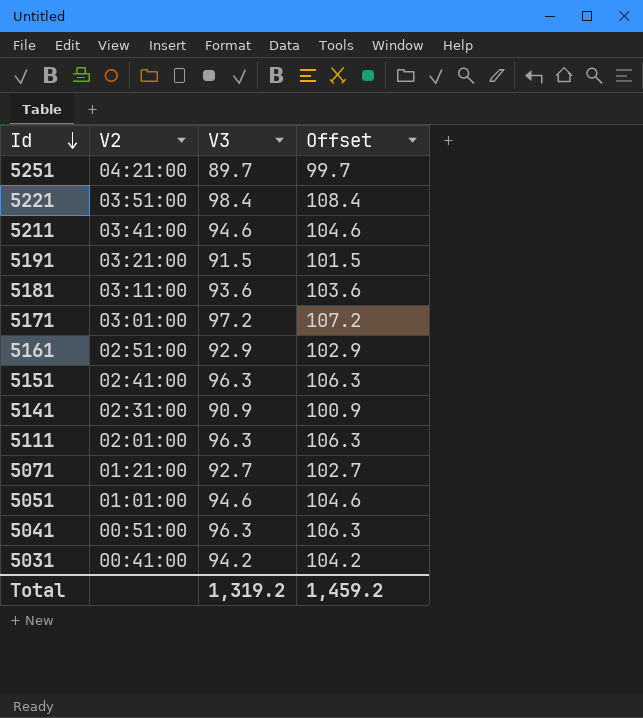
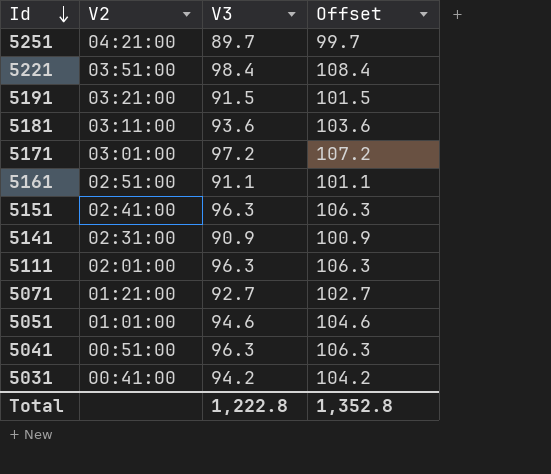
row 5211: 03:41:00 | 94.6 | 104.6 -> none
5161 | V3: 92.9 -> 91.1
5161 | Offset: 102.9 -> 101.1
Total | V3: 1,319.2 -> 1,222.8
Total | Offset: 1,459.2 -> 1,352.8

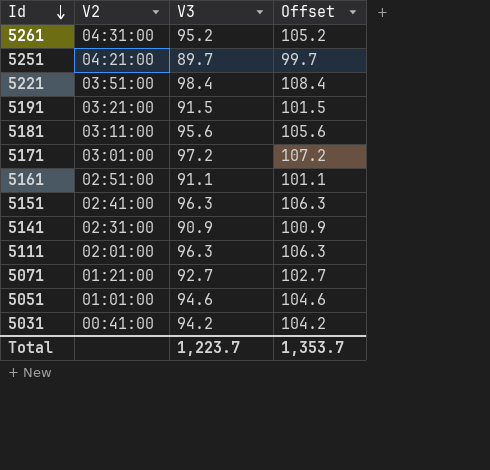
row 5041: 00:51:00 | 96.3 | 106.3 -> none
row 5261: none -> 04:31:00 | 95.2 | 105.2
5181 | V3: 93.6 -> 95.6
5181 | Offset: 103.6 -> 105.6
Total | V3: 1,222.8 -> 1,223.7
Total | Offset: 1,352.8 -> 1,353.7

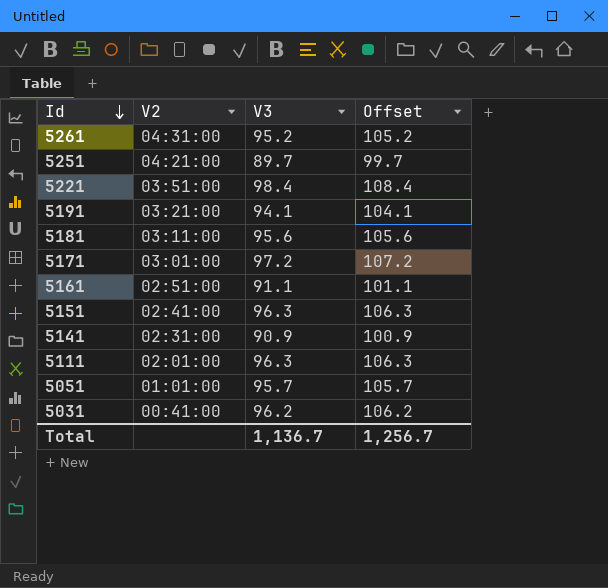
row 5071: 01:21:00 | 92.7 | 102.7 -> none
5191 | V3: 91.5 -> 94.1
5191 | Offset: 101.5 -> 104.1
5051 | V3: 94.6 -> 95.7
5051 | Offset: 104.6 -> 105.7
5031 | V3: 94.2 -> 96.2
5031 | Offset: 104.2 -> 106.2
Total | V3: 1,223.7 -> 1,136.7
Total | Offset: 1,353.7 -> 1,256.7

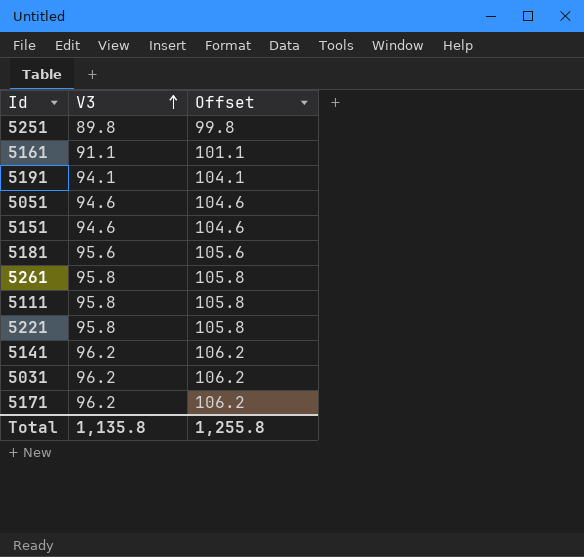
row order: Id descending -> V3 ascending
column V2 | position: 2 -> none
5251 | V3: 89.7 -> 89.8
5251 | Offset: 99.7 -> 99.8
5051 | V3: 95.7 -> 94.6
5051 | Offset: 105.7 -> 104.6
5151 | V3: 96.3 -> 94.6
5151 | Offset: 106.3 -> 104.6
5261 | V3: 95.2 -> 95.8
5261 | Offset: 105.2 -> 105.8
5111 | V3: 96.3 -> 95.8
5111 | Offset: 106.3 -> 105.8
5221 | V3: 98.4 -> 95.8
5221 | Offset: 108.4 -> 105.8
5141 | V3: 90.9 -> 96.2
5141 | Offset: 100.9 -> 106.2
5171 | V3: 97.2 -> 96.2
5171 | Offset: 107.2 -> 106.2
Total | V3: 1,136.7 -> 1,135.8
Total | Offset: 1,256.7 -> 1,255.8

